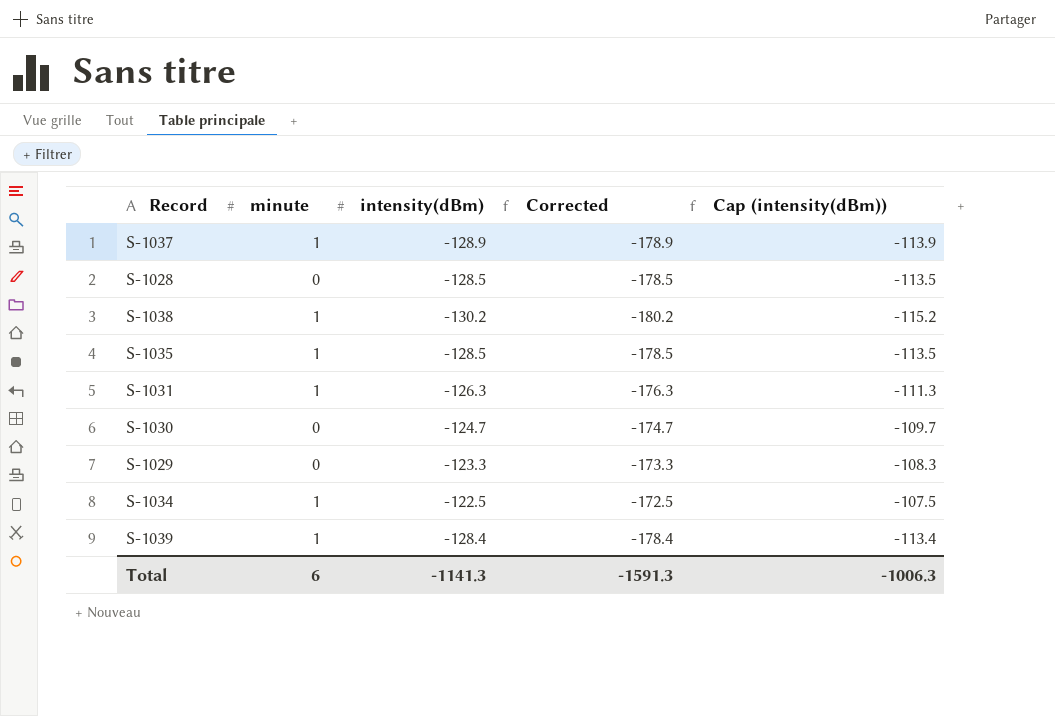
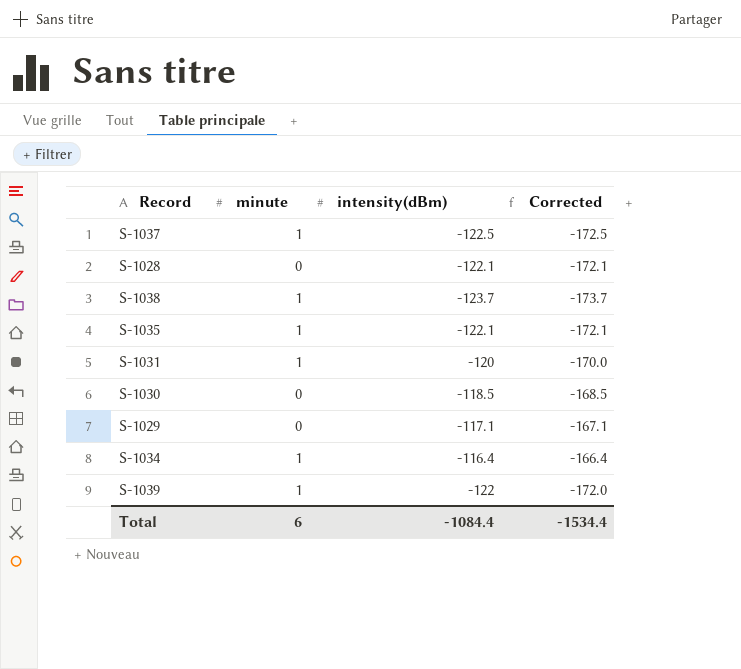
column Cap (intensity(dBm)) | formula: [intensity(dBm)] + 15 -> none
S-1037 | intensity(dBm): -128.9 -> -122.5
S-1037 | Corrected: -178.9 -> -172.5
S-1028 | intensity(dBm): -128.5 -> -122.1
S-1028 | Corrected: -178.5 -> -172.1
S-1038 | intensity(dBm): -130.2 -> -123.7
S-1038 | Corrected: -180.2 -> -173.7
S-1035 | intensity(dBm): -128.5 -> -122.1
S-1035 | Corrected: -178.5 -> -172.1
S-1031 | intensity(dBm): -126.3 -> -120
S-1031 | Corrected: -176.3 -> -170.0
S-1030 | intensity(dBm): -124.7 -> -118.5
S-1030 | Corrected: -174.7 -> -168.5
S-1029 | intensity(dBm): -123.3 -> -117.1
S-1029 | Corrected: -173.3 -> -167.1
S-1034 | intensity(dBm): -122.5 -> -116.4
S-1034 | Corrected: -172.5 -> -166.4
S-1039 | intensity(dBm): -128.4 -> -122
S-1039 | Corrected: -178.4 -> -172.0
Total | intensity(dBm): -1141.3 -> -1084.4
Total | Corrected: -1591.3 -> -1534.4

